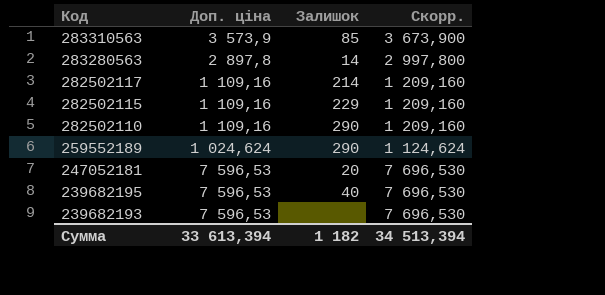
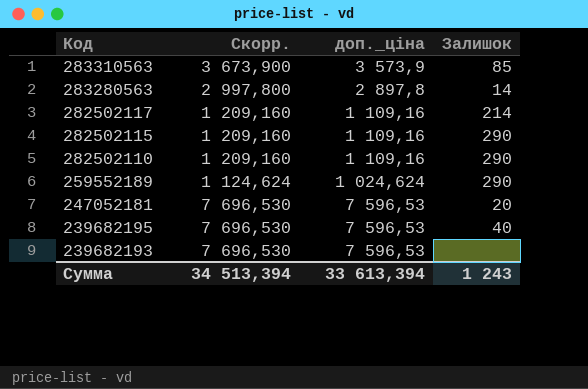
column Скорр. | position: 4 -> 2
column name: Доп. ціна -> доп._ціна
282502115 | Залишок: 229 -> 290
Сумма | Залишок: 1 182 -> 1 243

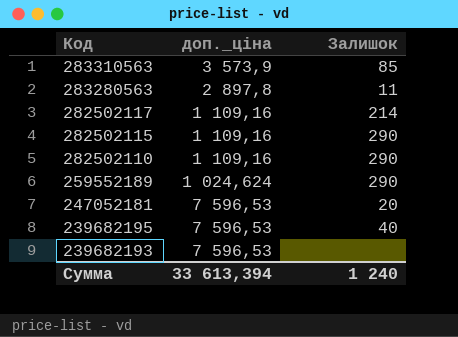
column Скорр. | formula: [доп._ціна] + 100 -> none
283280563 | Залишок: 14 -> 11
Сумма | Залишок: 1 243 -> 1 240

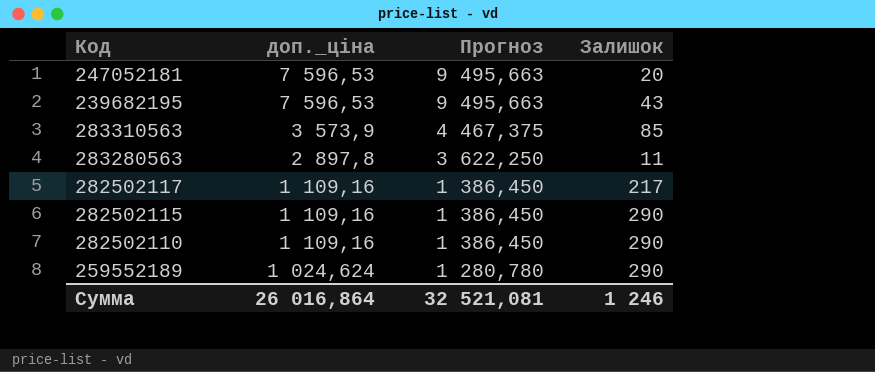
row order: Код descending -> доп._ціна descending
column Прогноз | formula: none -> [доп._ціна] * 1,25
row 239682193: 7 596,53 | none -> none
239682195 | Залишок: 40 -> 43
282502117 | Залишок: 214 -> 217
Сумма | доп._ціна: 33 613,394 -> 26 016,864
Сумма | Залишок: 1 240 -> 1 246

